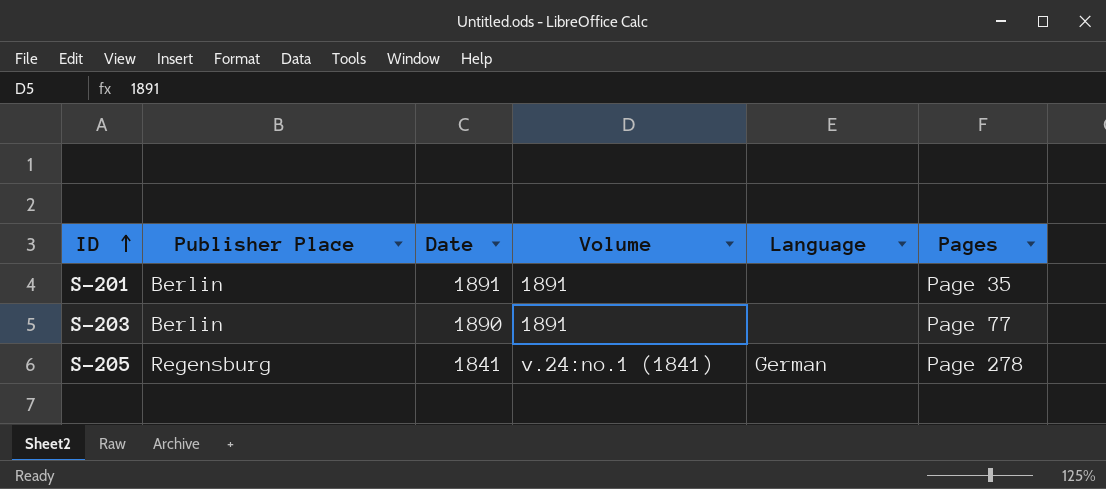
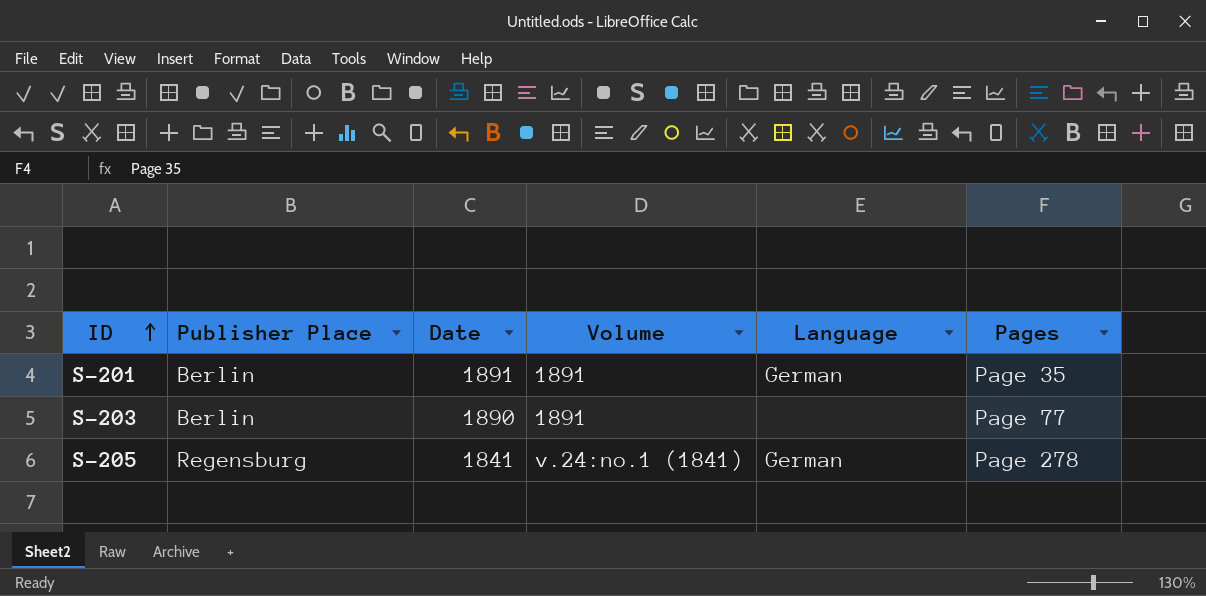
S-201 | Language: none -> German

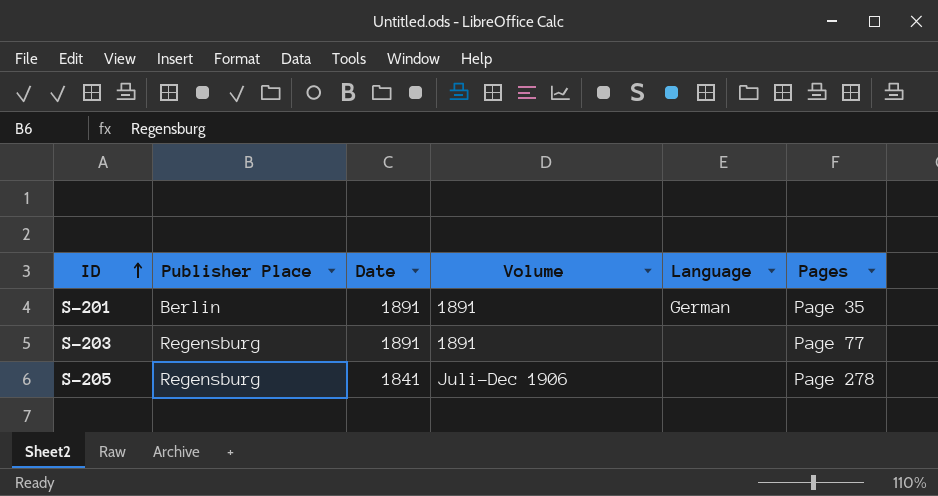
S-203 | Publisher Place: Berlin -> Regensburg
S-203 | Date: 1890 -> 1891
S-205 | Volume: v.24:no.1 (1841) -> Juli-Dec 1906
S-205 | Language: German -> none

